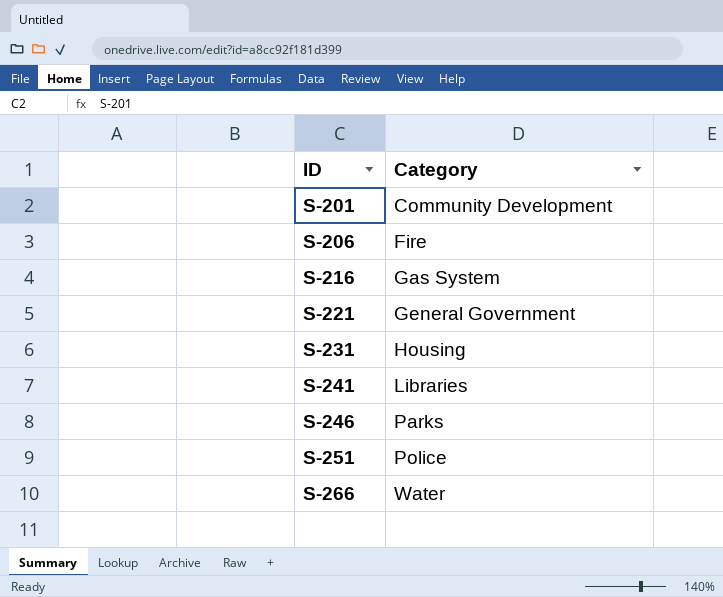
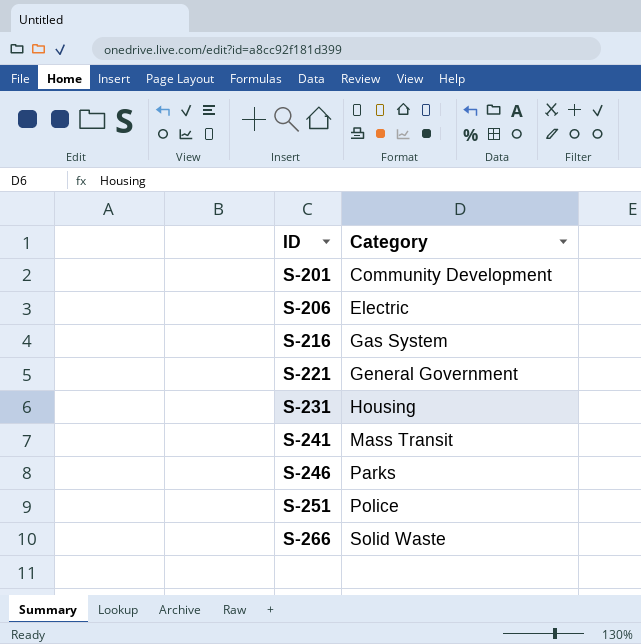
S-206 | Category: Fire -> Electric
S-241 | Category: Libraries -> Mass Transit
S-266 | Category: Water -> Solid Waste

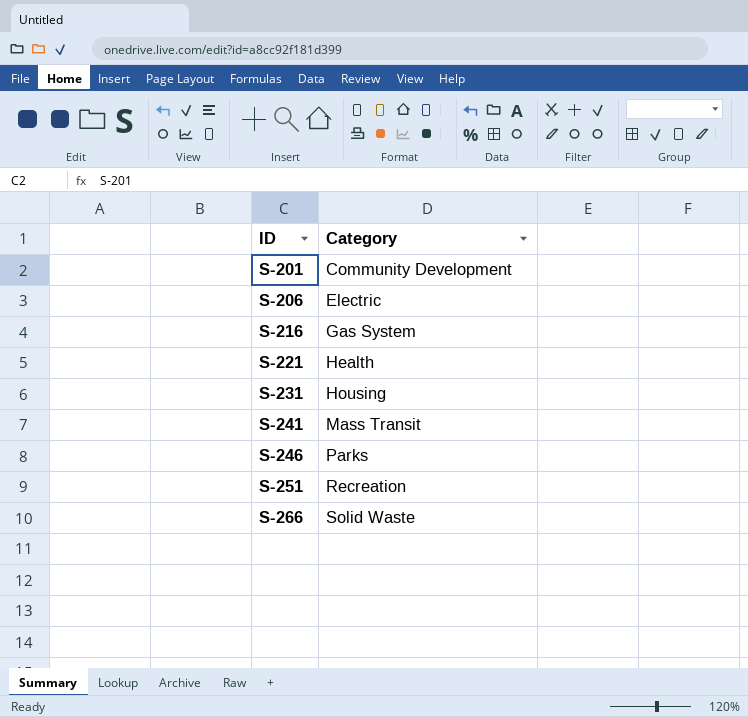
S-221 | Category: General Government -> Health
S-251 | Category: Police -> Recreation

